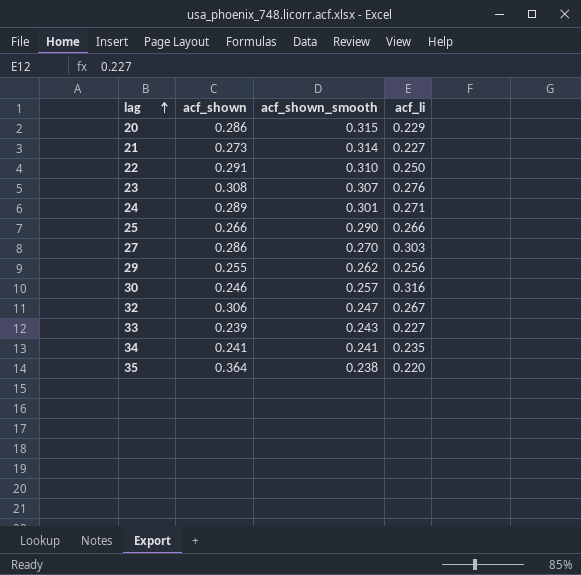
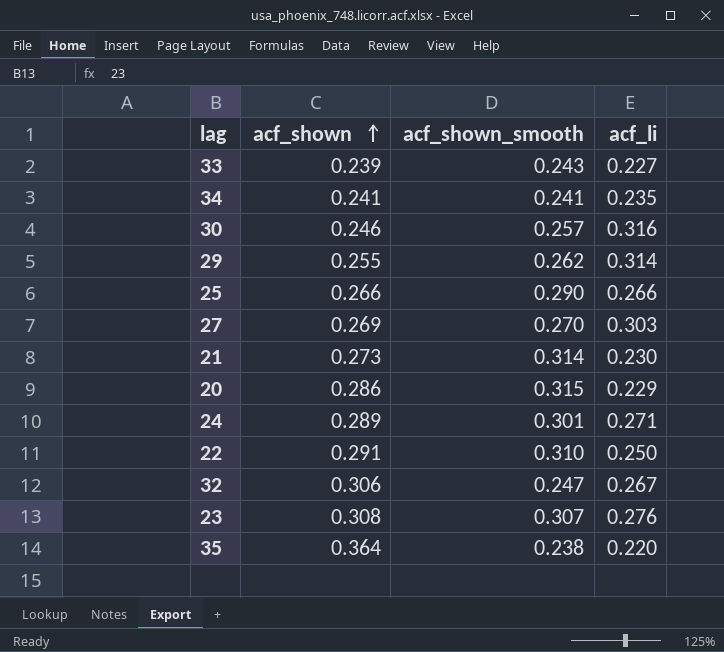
row order: lag ascending -> acf_shown ascending
29 | acf_li: 0.256 -> 0.314
27 | acf_shown: 0.286 -> 0.269
21 | acf_li: 0.227 -> 0.230

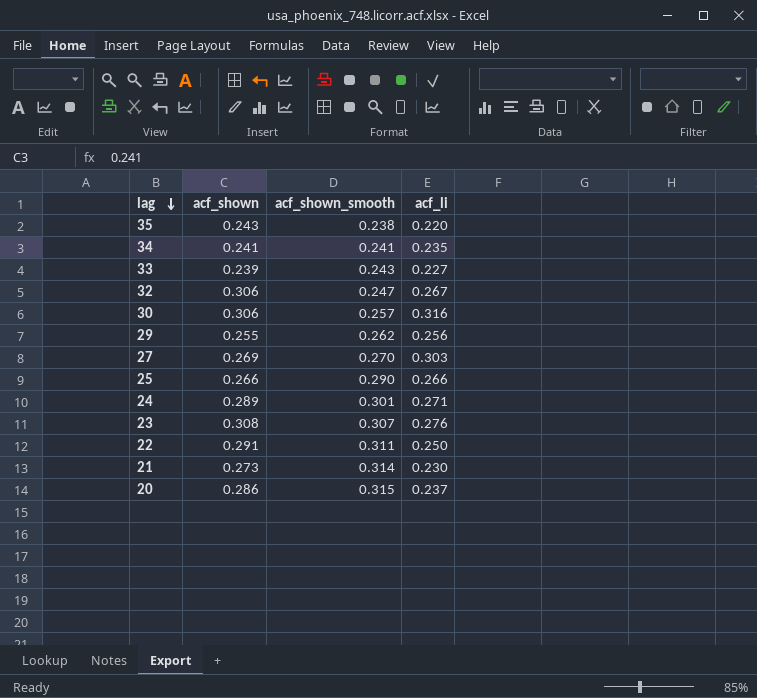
row order: acf_shown ascending -> lag descending
35 | acf_shown: 0.364 -> 0.243
30 | acf_shown: 0.246 -> 0.306
29 | acf_li: 0.314 -> 0.256
22 | acf_shown_smooth: 0.310 -> 0.311
20 | acf_li: 0.229 -> 0.237

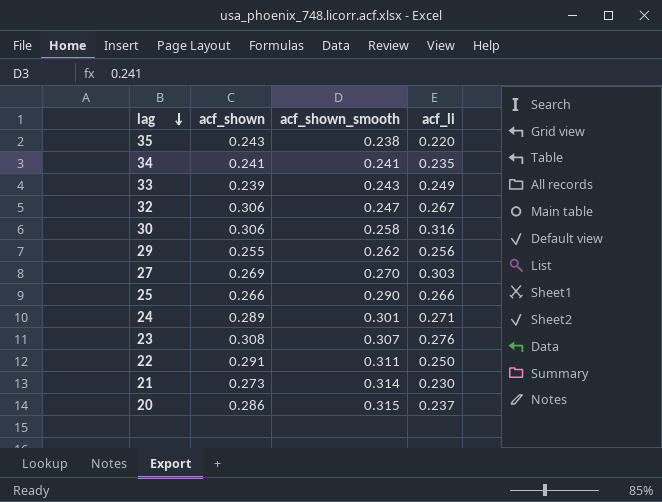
33 | acf_li: 0.227 -> 0.249
30 | acf_shown_smooth: 0.257 -> 0.258

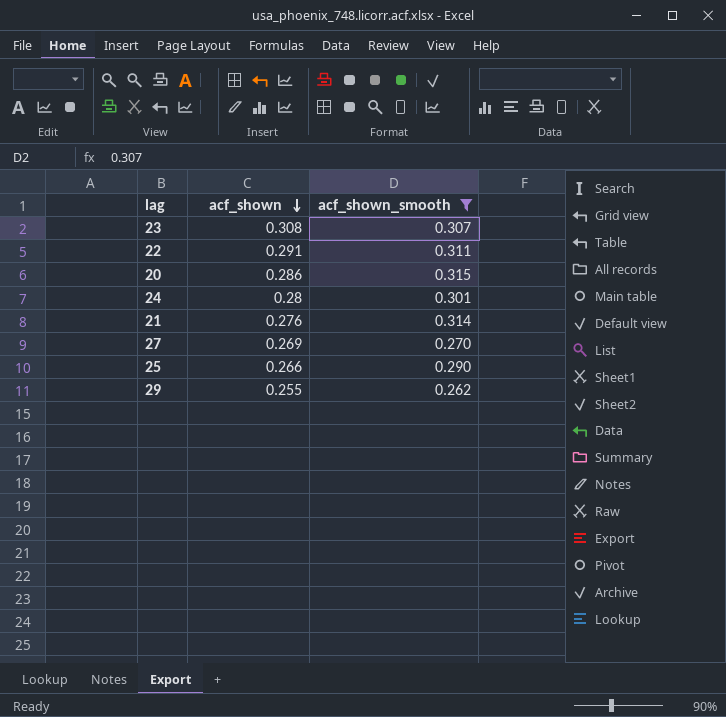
filter: none -> acf_shown_smooth >= 0.262
row order: lag descending -> acf_shown descending
column acf_li | position: 4 -> none
24 | acf_shown: 0.289 -> 0.28
21 | acf_shown: 0.273 -> 0.276

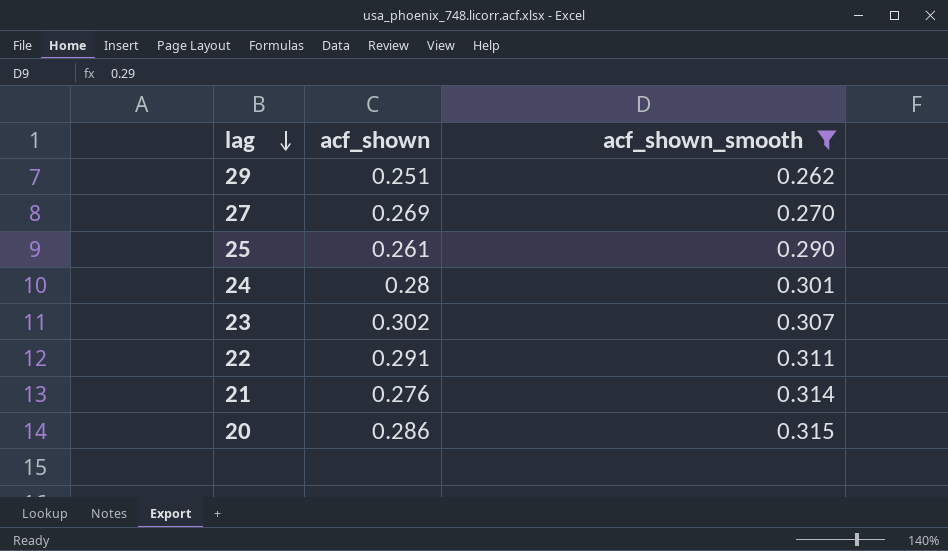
row order: acf_shown descending -> lag descending
29 | acf_shown: 0.255 -> 0.251
25 | acf_shown: 0.266 -> 0.261
23 | acf_shown: 0.308 -> 0.302

